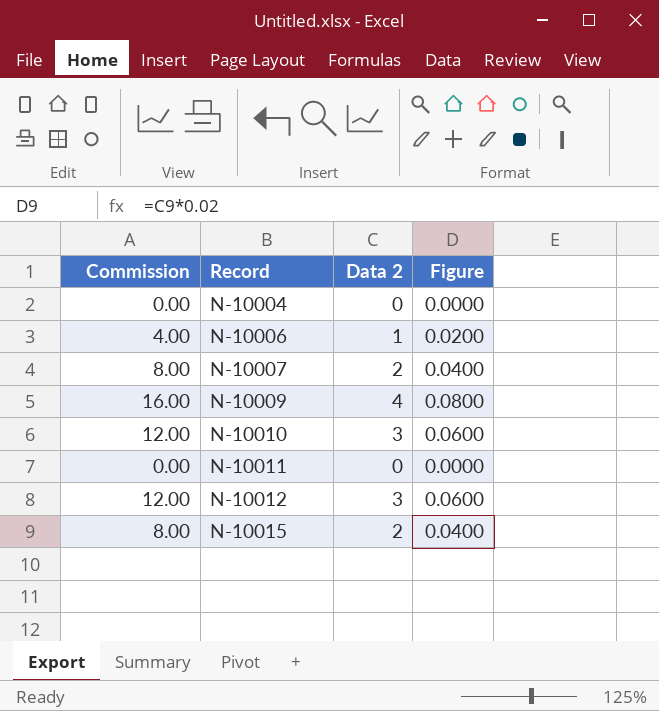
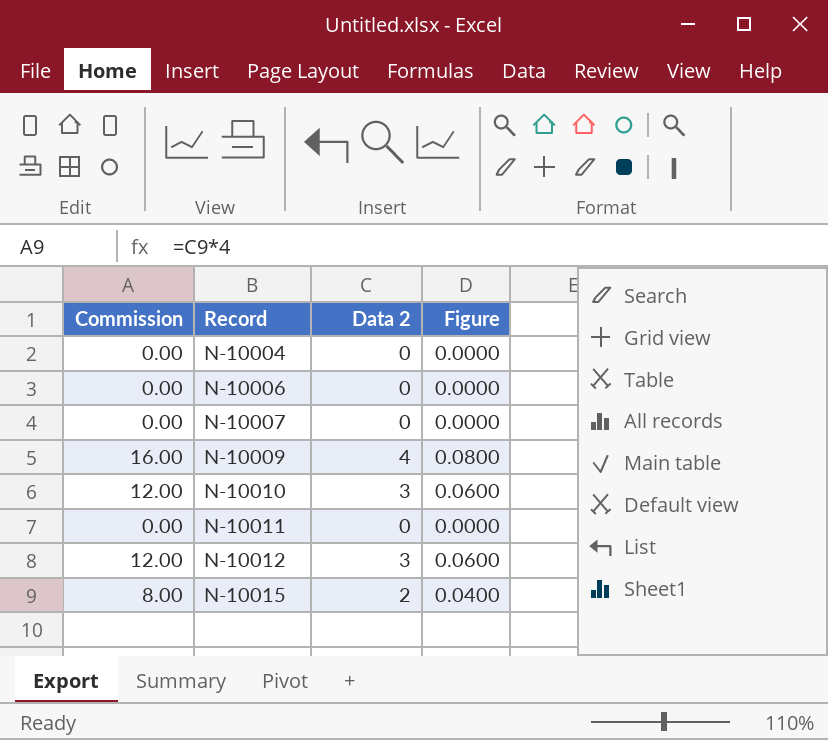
N-10006 | Commission: 4.00 -> 0.00
N-10006 | Data 2: 1 -> 0
N-10006 | Figure: 0.0200 -> 0.0000
N-10007 | Commission: 8.00 -> 0.00
N-10007 | Data 2: 2 -> 0
N-10007 | Figure: 0.0400 -> 0.0000

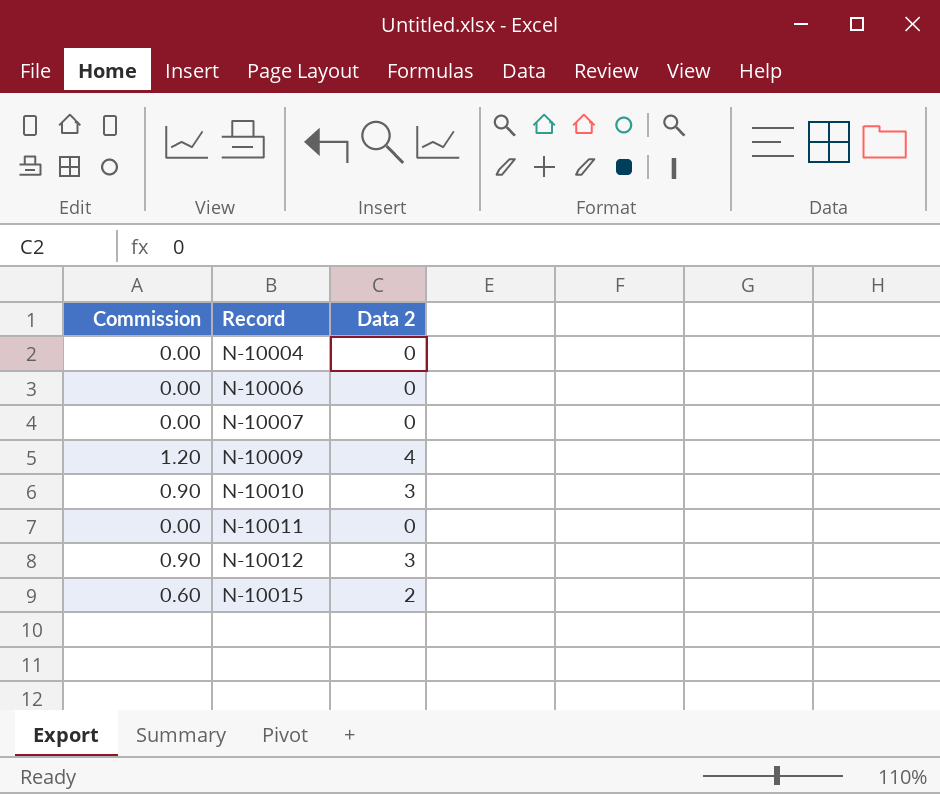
column Figure | formula: [Data 2] * 0.02 -> none
column Commission | formula: [Data 2] * 4 -> [Data 2] * 0.3

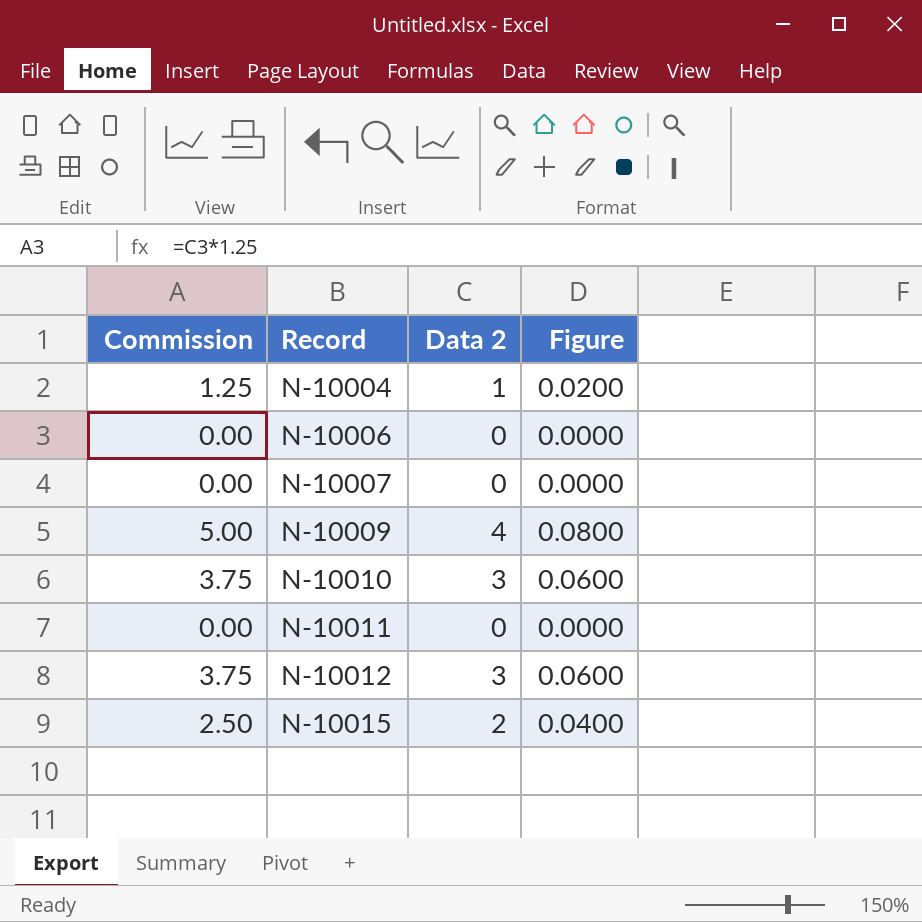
column Commission | formula: [Data 2] * 0.3 -> [Data 2] * 1.25
column Figure | formula: none -> [Data 2] * 0.02
N-10004 | Data 2: 0 -> 1

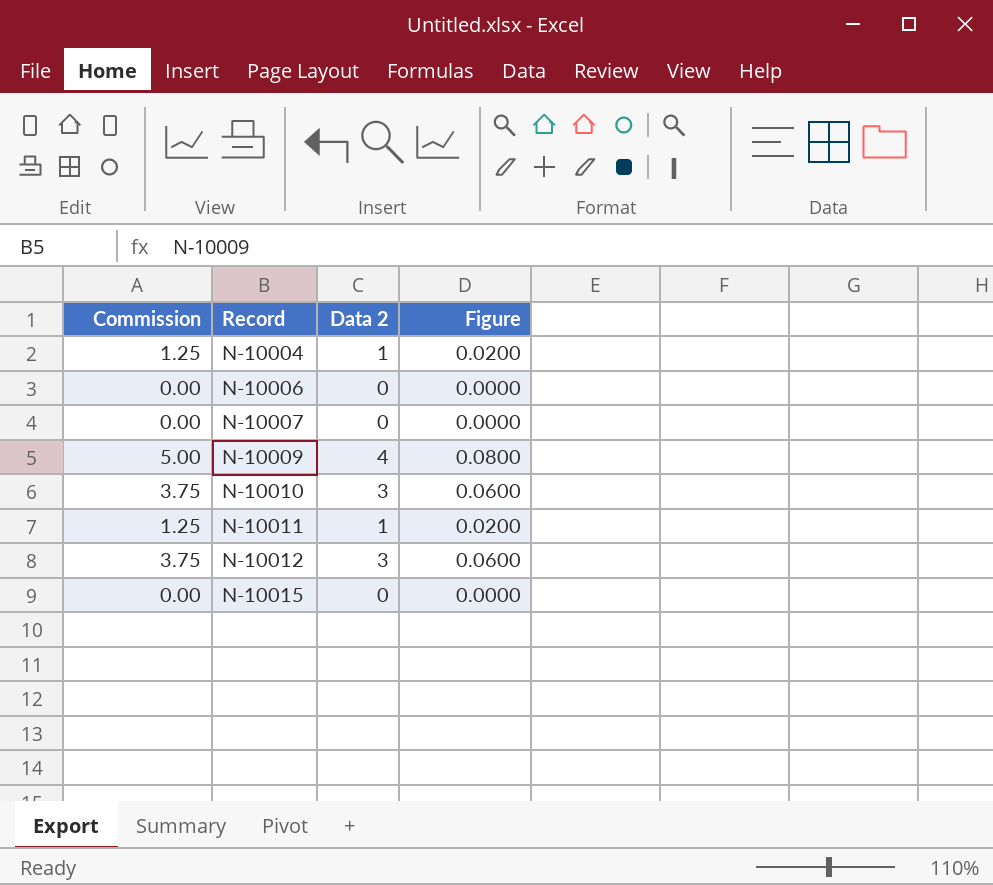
N-10011 | Commission: 0.00 -> 1.25
N-10011 | Data 2: 0 -> 1
N-10011 | Figure: 0.0000 -> 0.0200
N-10015 | Commission: 2.50 -> 0.00
N-10015 | Data 2: 2 -> 0
N-10015 | Figure: 0.0400 -> 0.0000

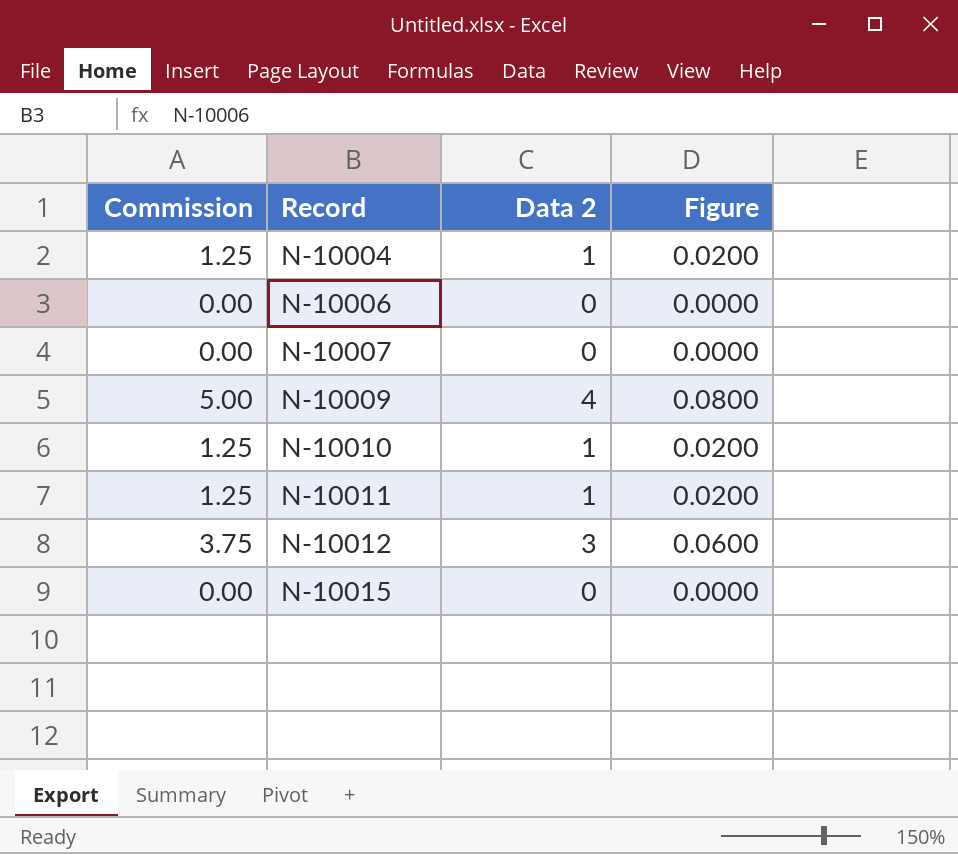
N-10010 | Commission: 3.75 -> 1.25
N-10010 | Data 2: 3 -> 1
N-10010 | Figure: 0.0600 -> 0.0200

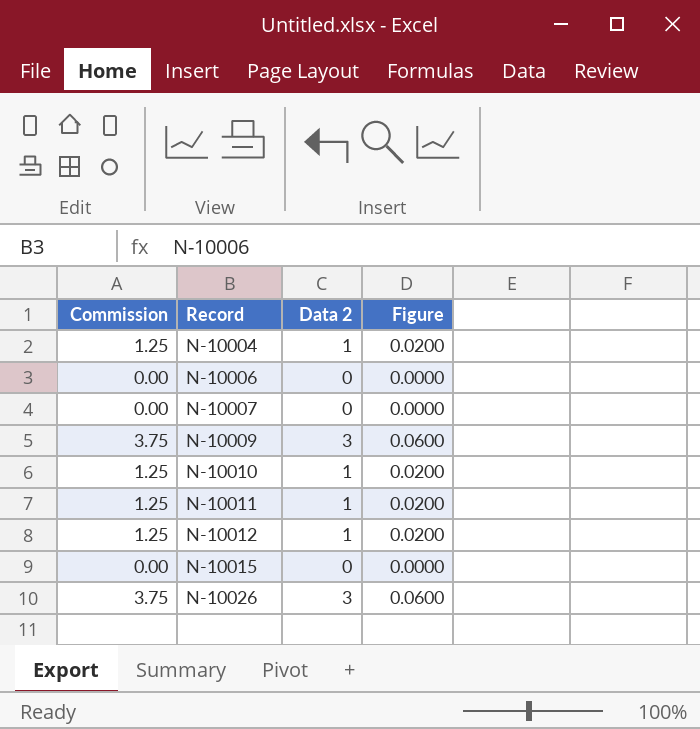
N-10009 | Commission: 5.00 -> 3.75
N-10009 | Data 2: 4 -> 3
N-10009 | Figure: 0.0800 -> 0.0600
N-10012 | Commission: 3.75 -> 1.25
N-10012 | Data 2: 3 -> 1
N-10012 | Figure: 0.0600 -> 0.0200
row N-10026: none -> 3.75 | 3 | 0.0600

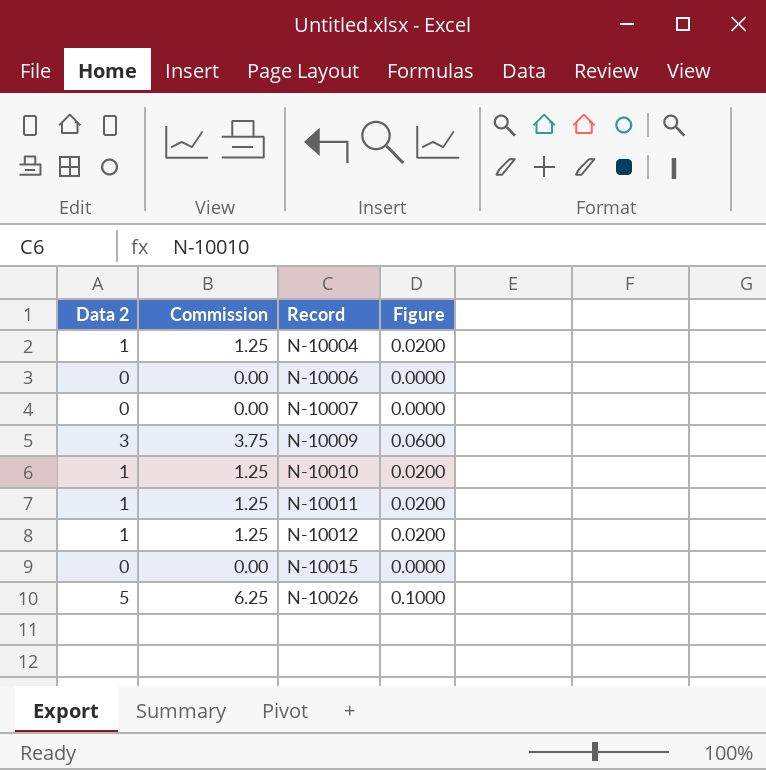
column Data 2 | position: 3 -> 1
N-10026 | Data 2: 3 -> 5
N-10026 | Commission: 3.75 -> 6.25
N-10026 | Figure: 0.0600 -> 0.1000

